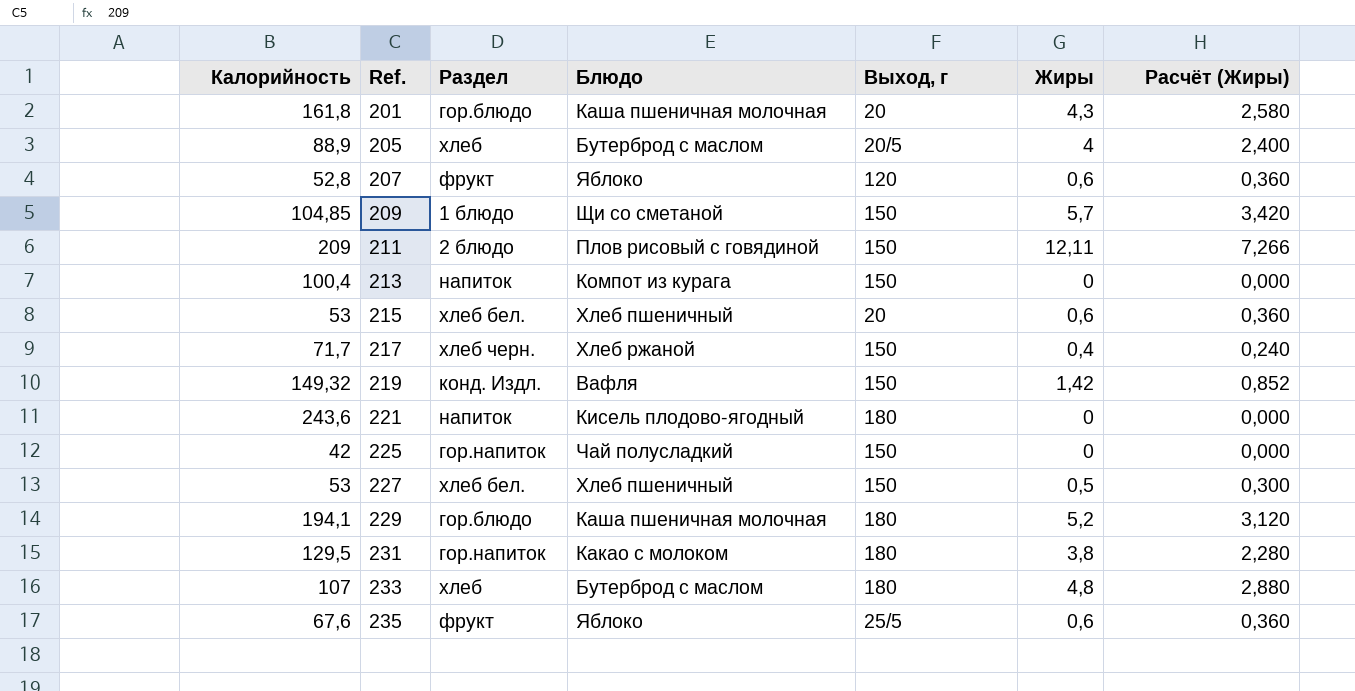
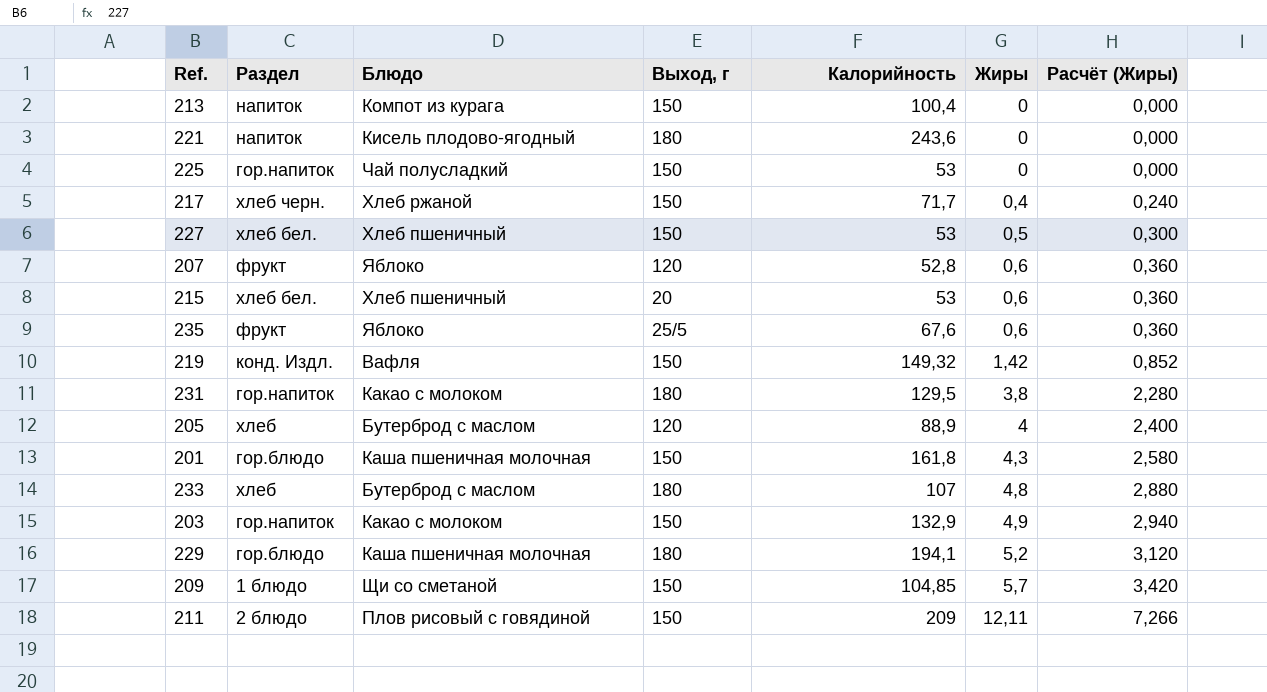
row order: Ref. ascending -> Жиры ascending
column Калорийность | position: 1 -> 5
225 | Калорийность: 42 -> 53
205 | Выход, г: 20/5 -> 120
201 | Выход, г: 20 -> 150
row 203: none -> гор.напиток | Какао с молоком | 150 | 132,9 | 4,9 | 2,940

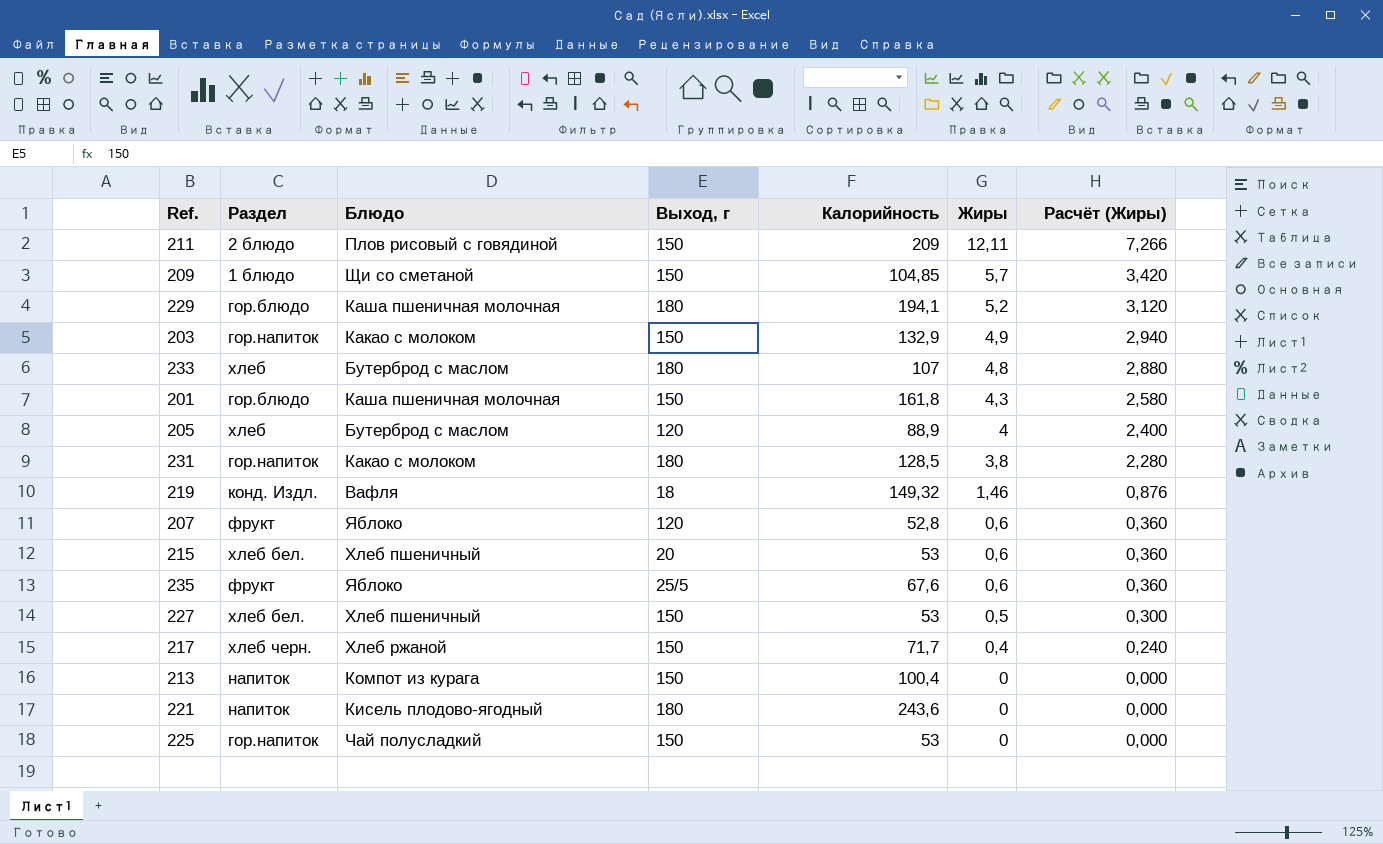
row order: Жиры ascending -> Жиры descending
231 | Калорийность: 129,5 -> 128,5
219 | Выход, г: 150 -> 18
219 | Жиры: 1,42 -> 1,46
219 | Расчёт (Жиры): 0,852 -> 0,876

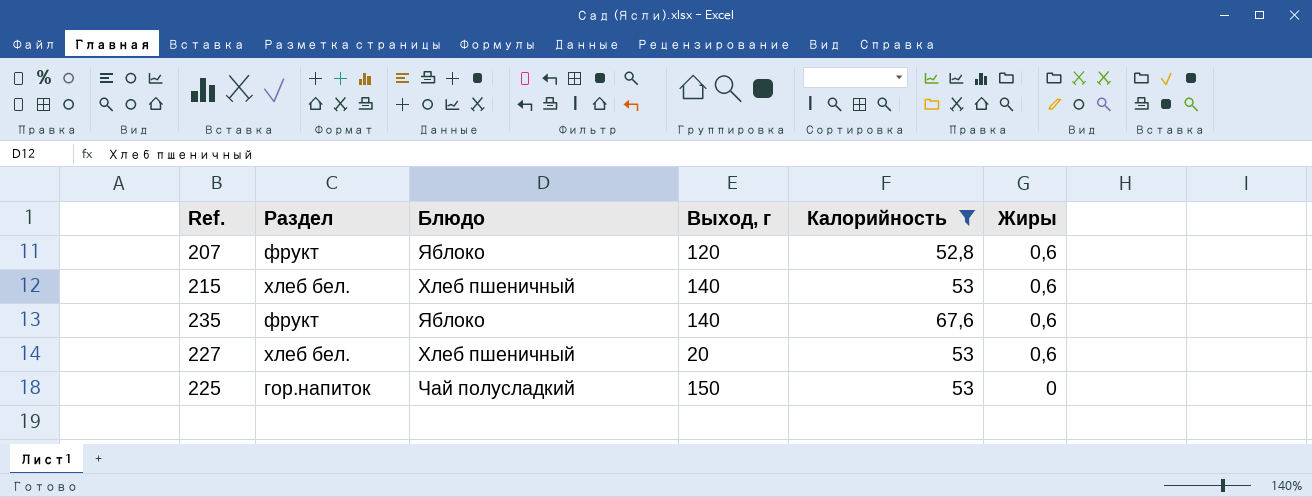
filter: none -> Калорийность <= 67,6
column Расчёт (Жиры) | formula: [Жиры] * 0,6 -> none
215 | Выход, г: 20 -> 140
235 | Выход, г: 25/5 -> 140
227 | Выход, г: 150 -> 20
227 | Жиры: 0,5 -> 0,6

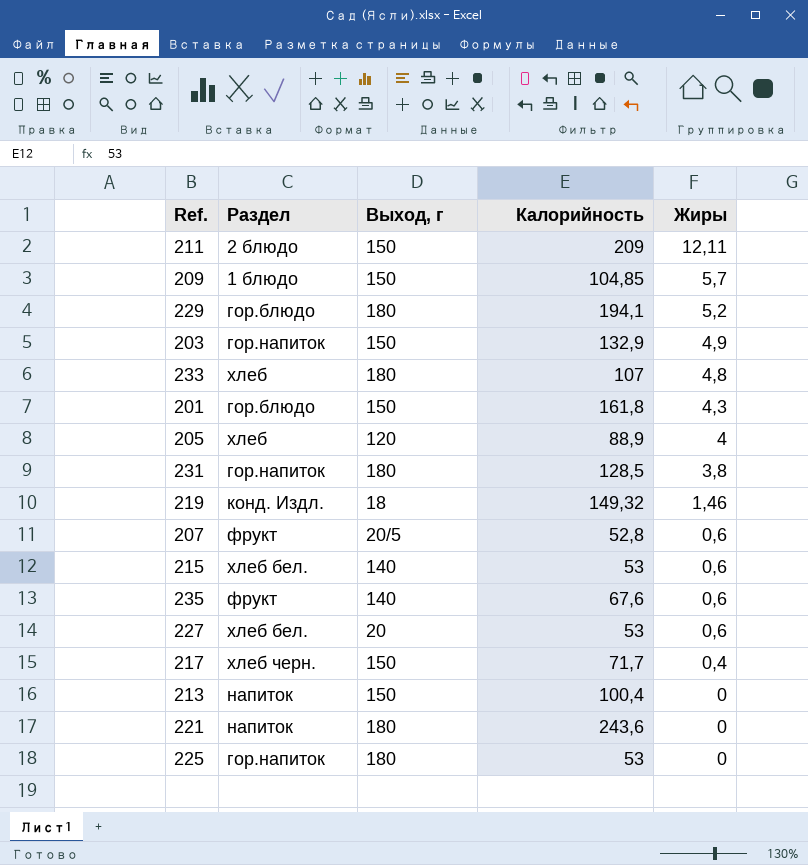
filter: Калорийность <= 67,6 -> none
column Блюдо | position: 3 -> none
207 | Выход, г: 120 -> 20/5
225 | Выход, г: 150 -> 180

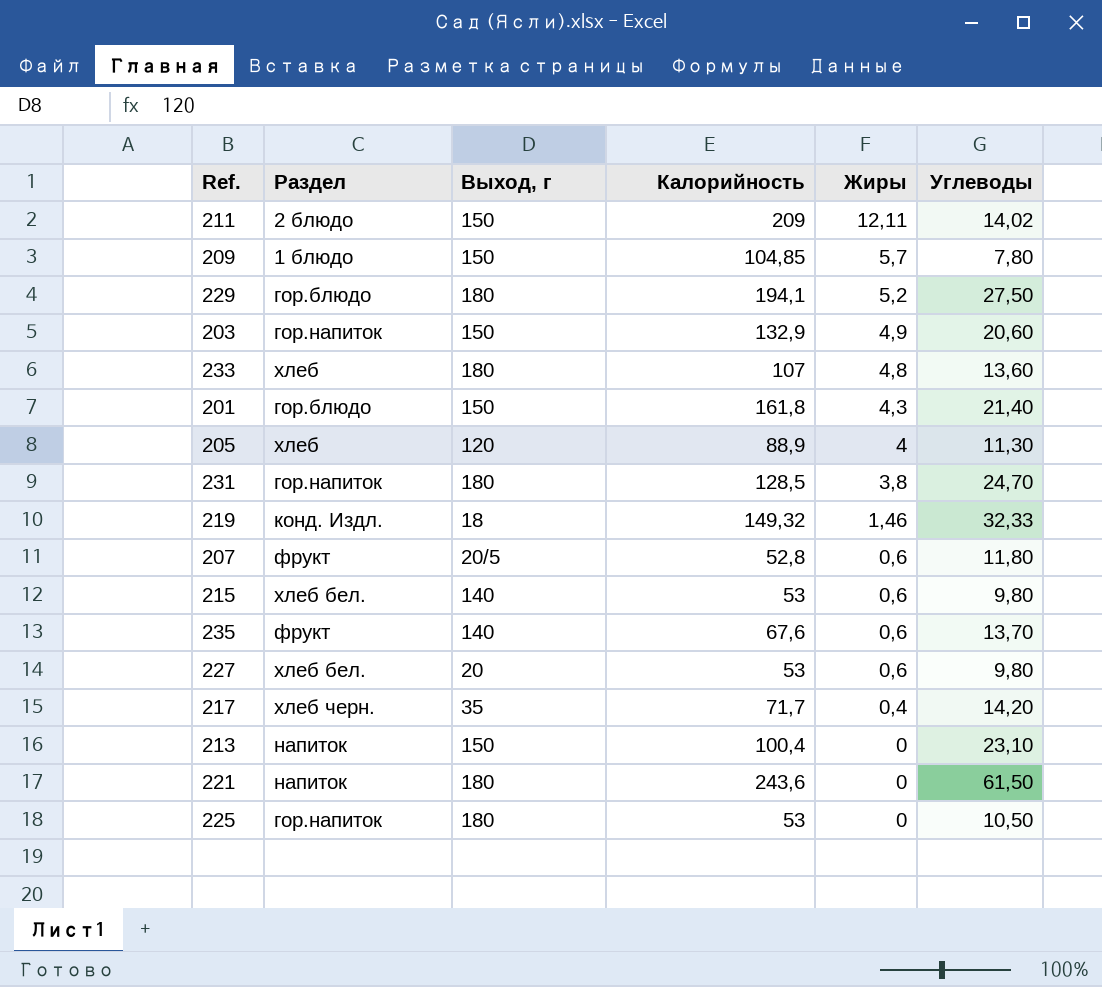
column Углеводы | position: none -> 6
217 | Выход, г: 150 -> 35

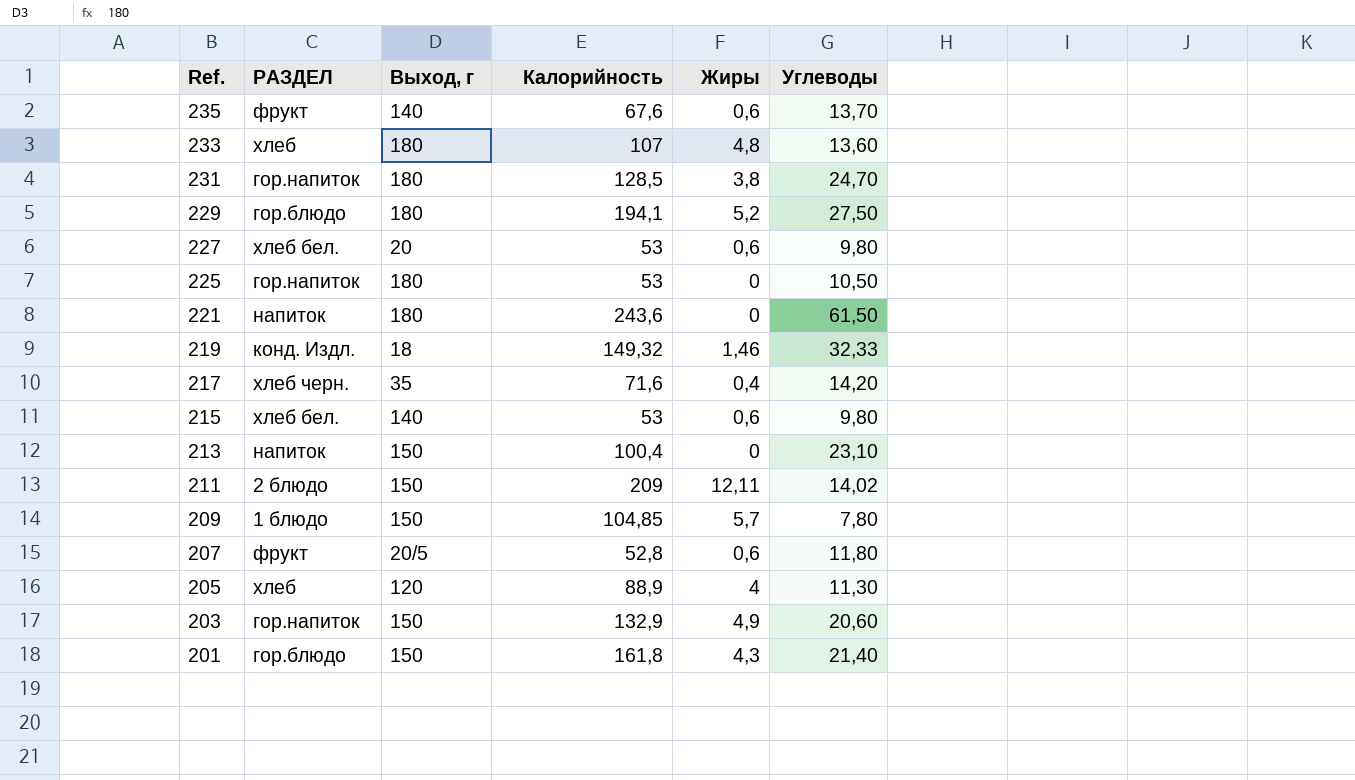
row order: Жиры descending -> Ref. descending
column name: Раздел -> РАЗДЕЛ
217 | Калорийность: 71,7 -> 71,6

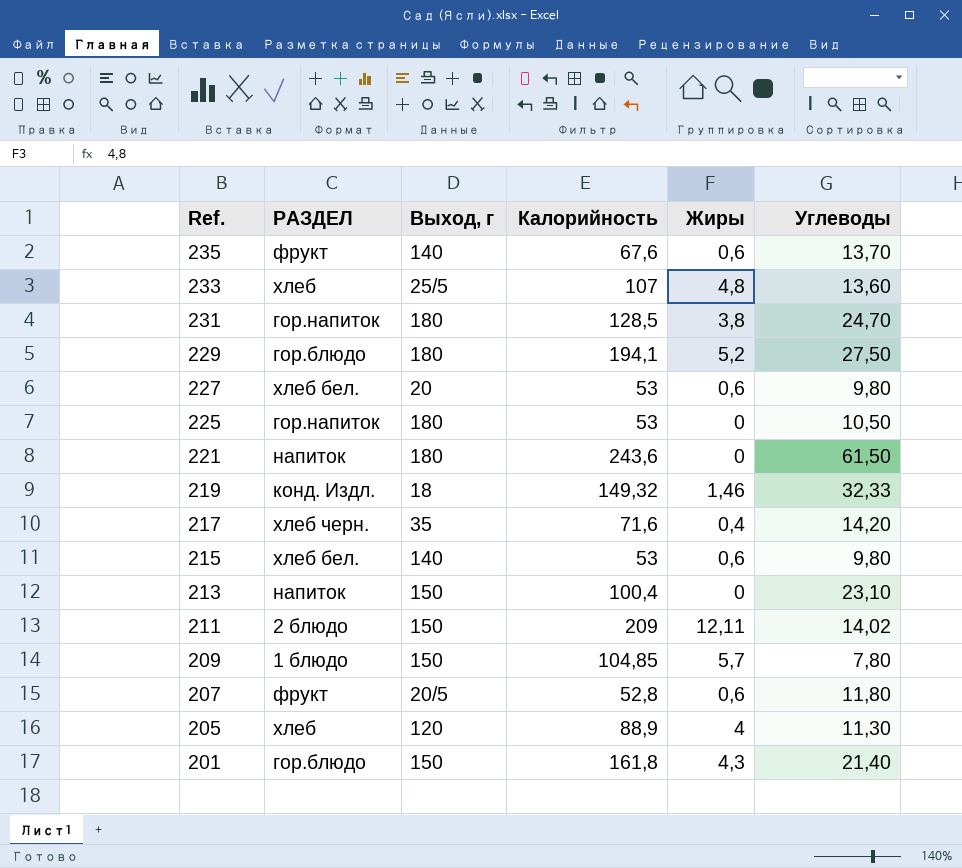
row 203: гор.напиток | 150 | 132,9 | 4,9 | 20,60 -> none
233 | Выход, г: 180 -> 25/5

